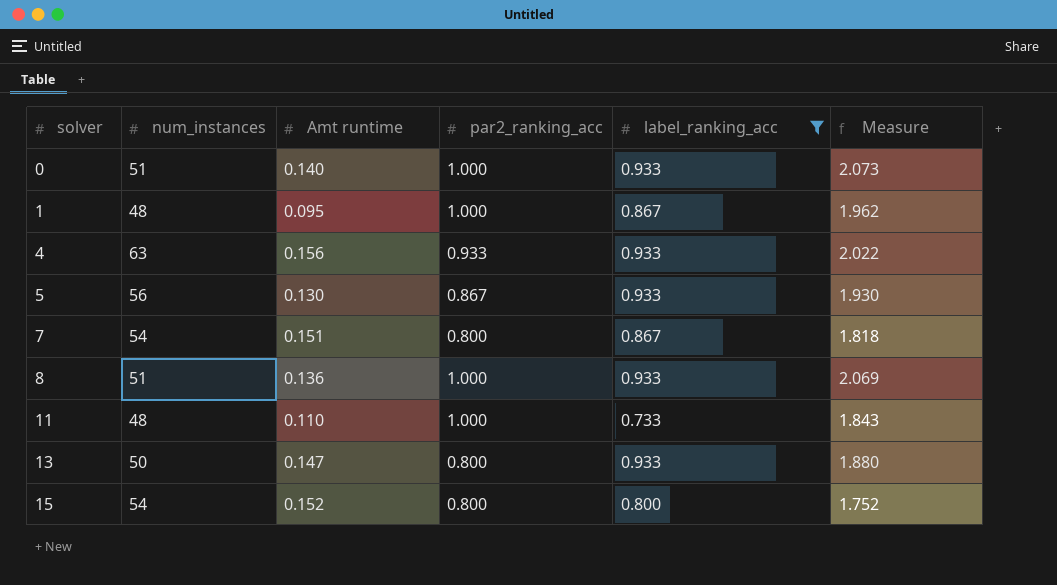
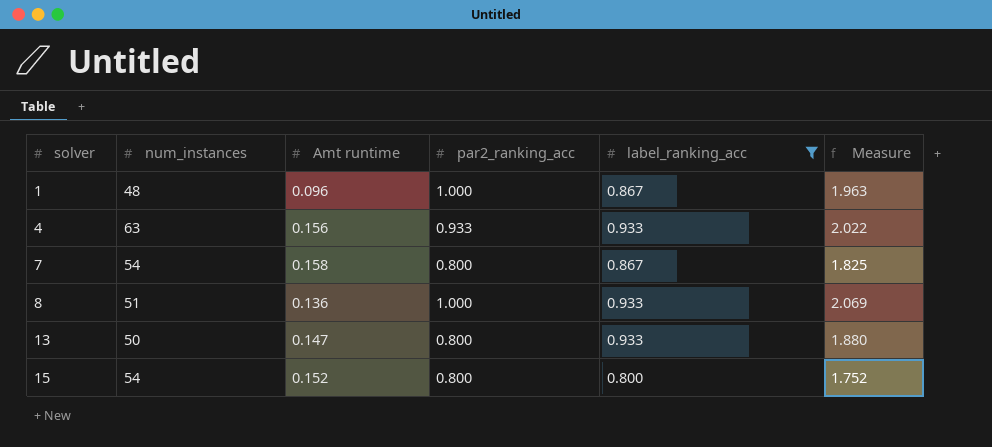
row 0: 51 | 0.140 | 1.000 | 0.933 | 2.073 -> none
row 5: 56 | 0.130 | 0.867 | 0.933 | 1.930 -> none
row 11: 48 | 0.110 | 1.000 | 0.733 | 1.843 -> none
1 | Amt runtime: 0.095 -> 0.096
1 | Measure: 1.962 -> 1.963
7 | Amt runtime: 0.151 -> 0.158
7 | Measure: 1.818 -> 1.825

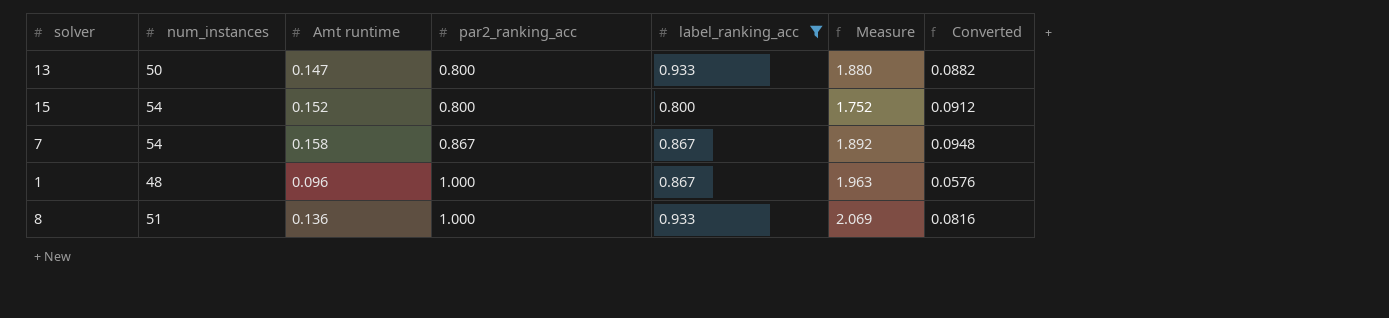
row order: solver ascending -> par2_ranking_acc ascending
column Converted | formula: none -> [Amt runtime] * 0.6
row 4: 63 | 0.156 | 0.933 | 0.933 | 2.022 -> none
7 | par2_ranking_acc: 0.800 -> 0.867
7 | Measure: 1.825 -> 1.892

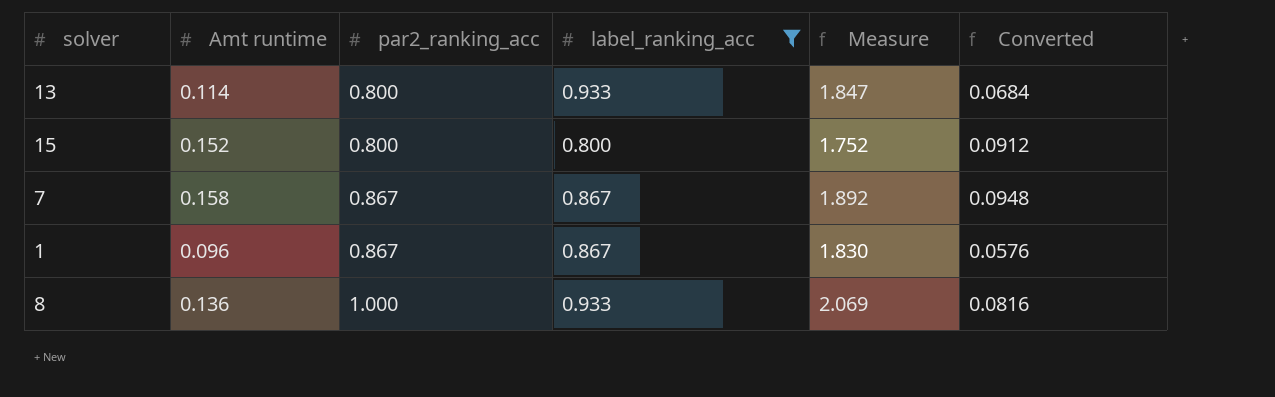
column num_instances | position: 2 -> none
13 | Amt runtime: 0.147 -> 0.114
13 | Measure: 1.880 -> 1.847
13 | Converted: 0.0882 -> 0.0684
1 | par2_ranking_acc: 1.000 -> 0.867
1 | Measure: 1.963 -> 1.830

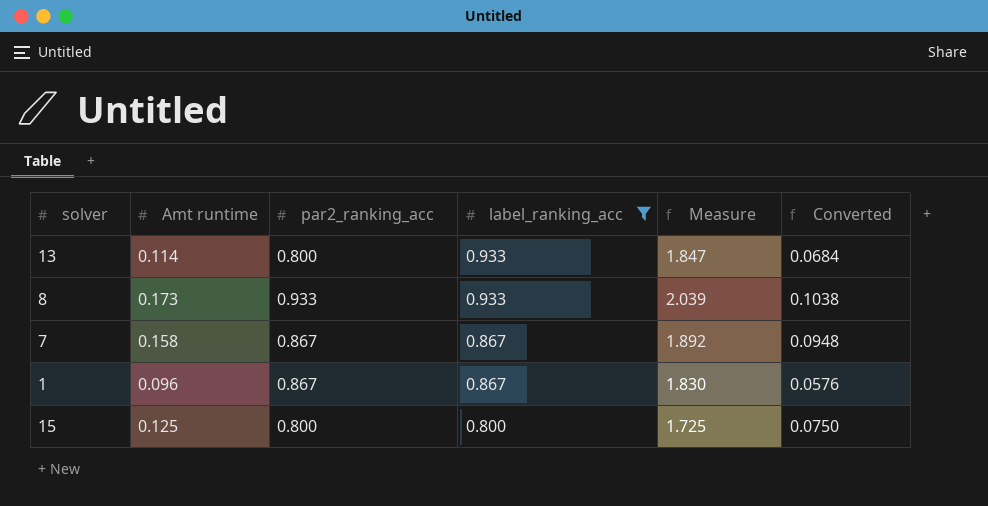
row order: par2_ranking_acc ascending -> label_ranking_acc descending
8 | Amt runtime: 0.136 -> 0.173
8 | par2_ranking_acc: 1.000 -> 0.933
8 | Measure: 2.069 -> 2.039
8 | Converted: 0.0816 -> 0.1038
15 | Amt runtime: 0.152 -> 0.125
15 | Measure: 1.752 -> 1.725
15 | Converted: 0.0912 -> 0.0750

